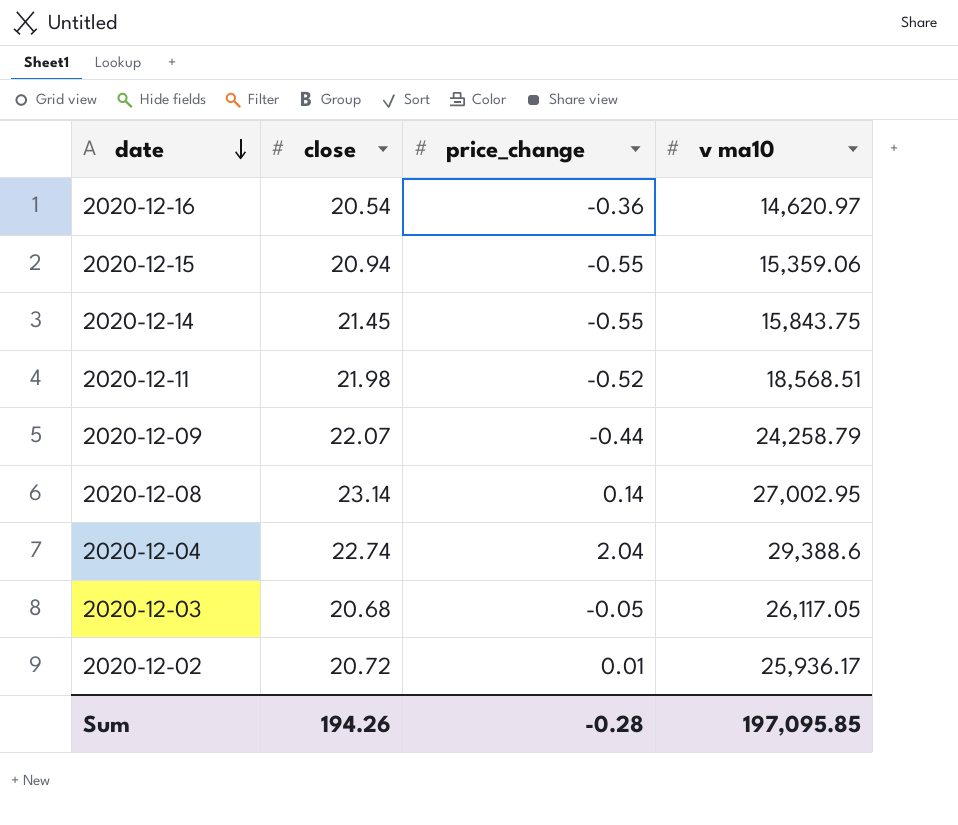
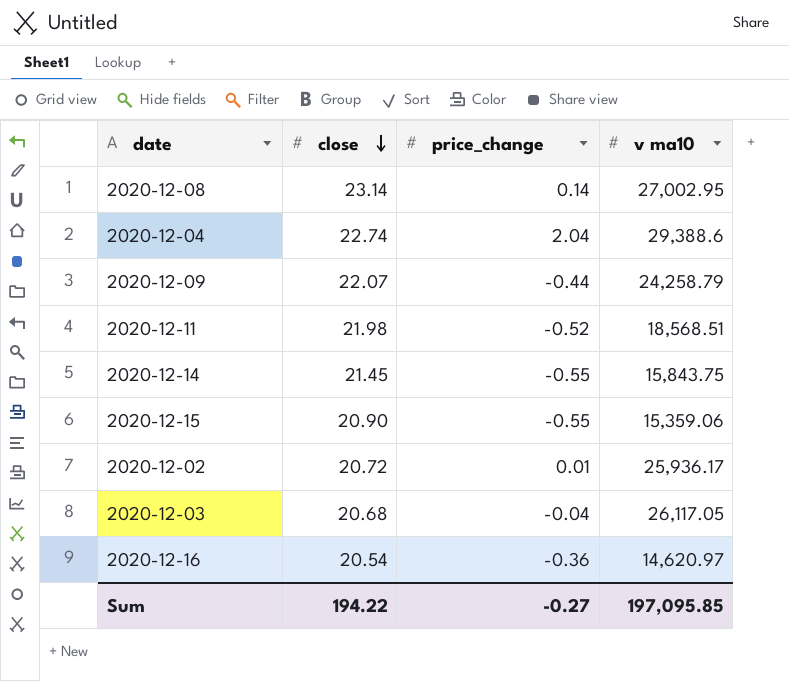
row order: date descending -> close descending
2020-12-15 | close: 20.94 -> 20.90
2020-12-03 | price_change: -0.05 -> -0.04
Sum | close: 194.26 -> 194.22
Sum | price_change: -0.28 -> -0.27

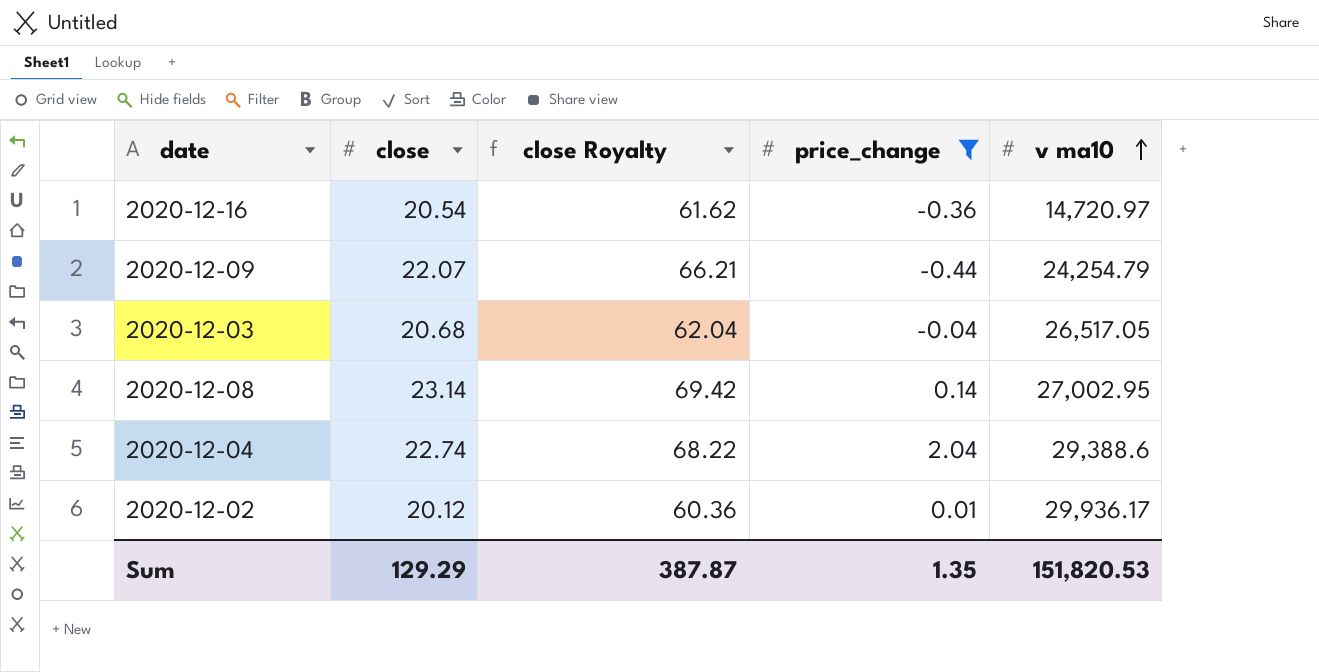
filter: none -> price_change >= -0.44
row order: close descending -> v ma10 ascending
column close Royalty | formula: none -> [close] * 3
2020-12-16 | v ma10: 14,620.97 -> 14,720.97
2020-12-09 | v ma10: 24,258.79 -> 24,254.79
2020-12-03 | v ma10: 26,117.05 -> 26,517.05
2020-12-02 | close: 20.72 -> 20.12
2020-12-02 | v ma10: 25,936.17 -> 29,936.17
Sum | close: 194.22 -> 129.29
Sum | price_change: -0.27 -> 1.35
Sum | v ma10: 197,095.85 -> 151,820.53

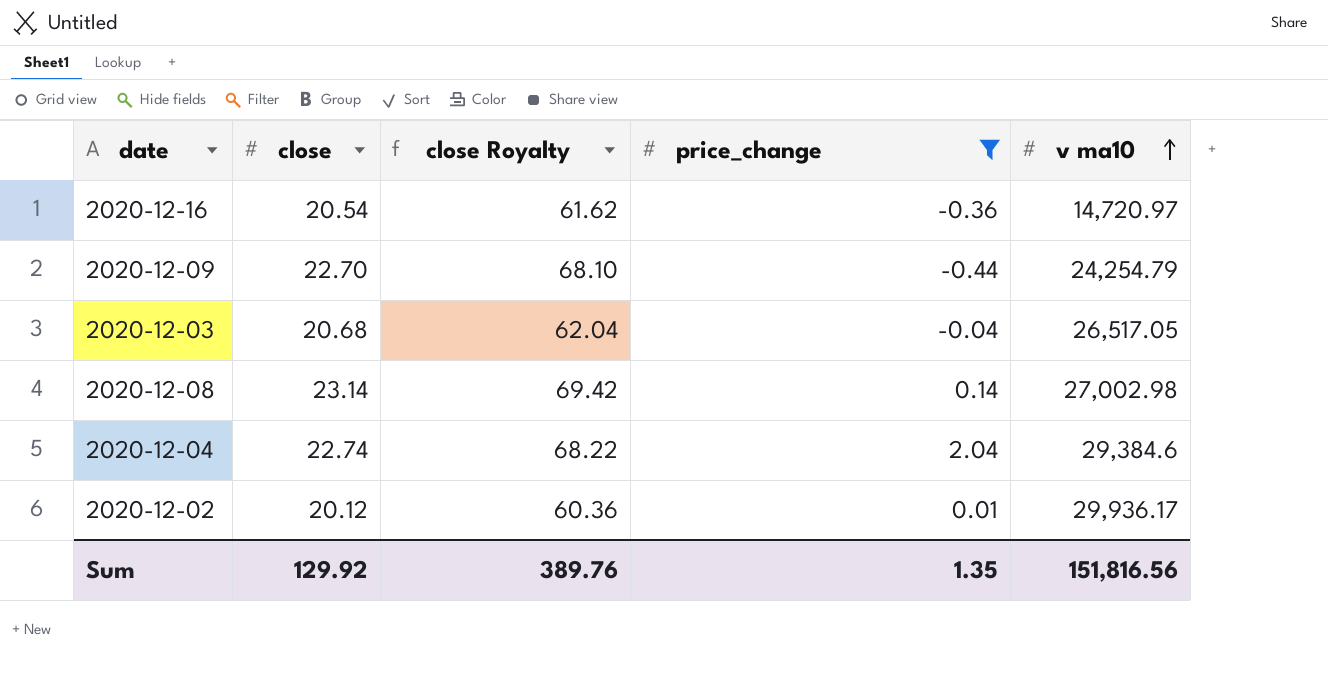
2020-12-09 | close: 22.07 -> 22.70
2020-12-09 | close Royalty: 66.21 -> 68.10
2020-12-08 | v ma10: 27,002.95 -> 27,002.98
2020-12-04 | v ma10: 29,388.6 -> 29,384.6
Sum | close: 129.29 -> 129.92
Sum | close Royalty: 387.87 -> 389.76
Sum | v ma10: 151,820.53 -> 151,816.56

